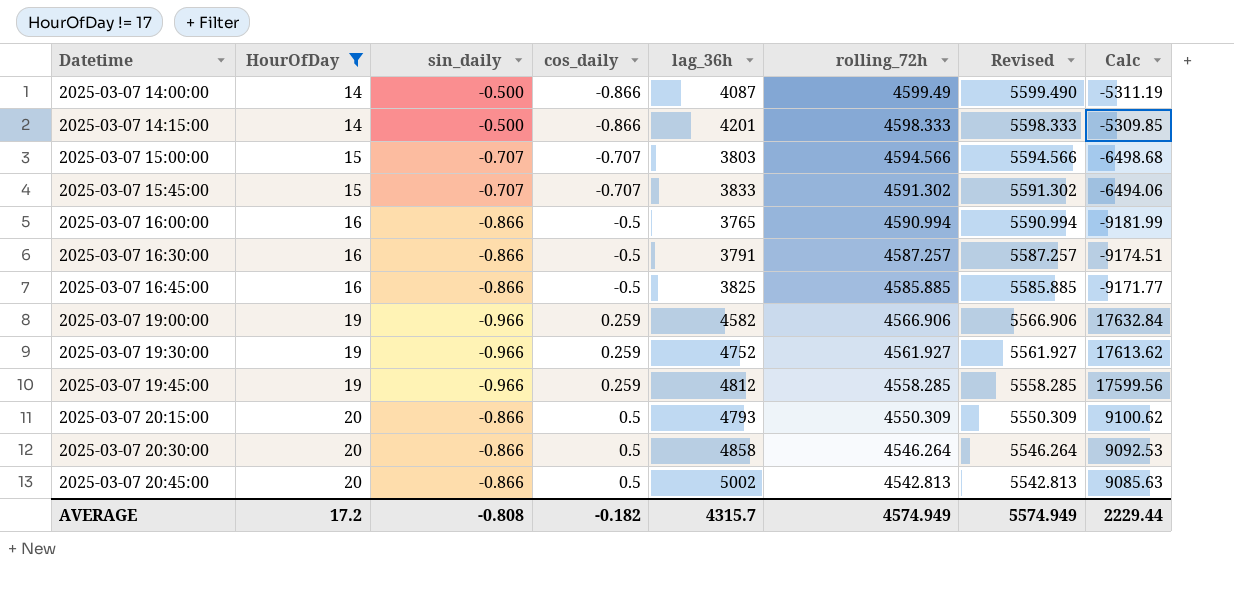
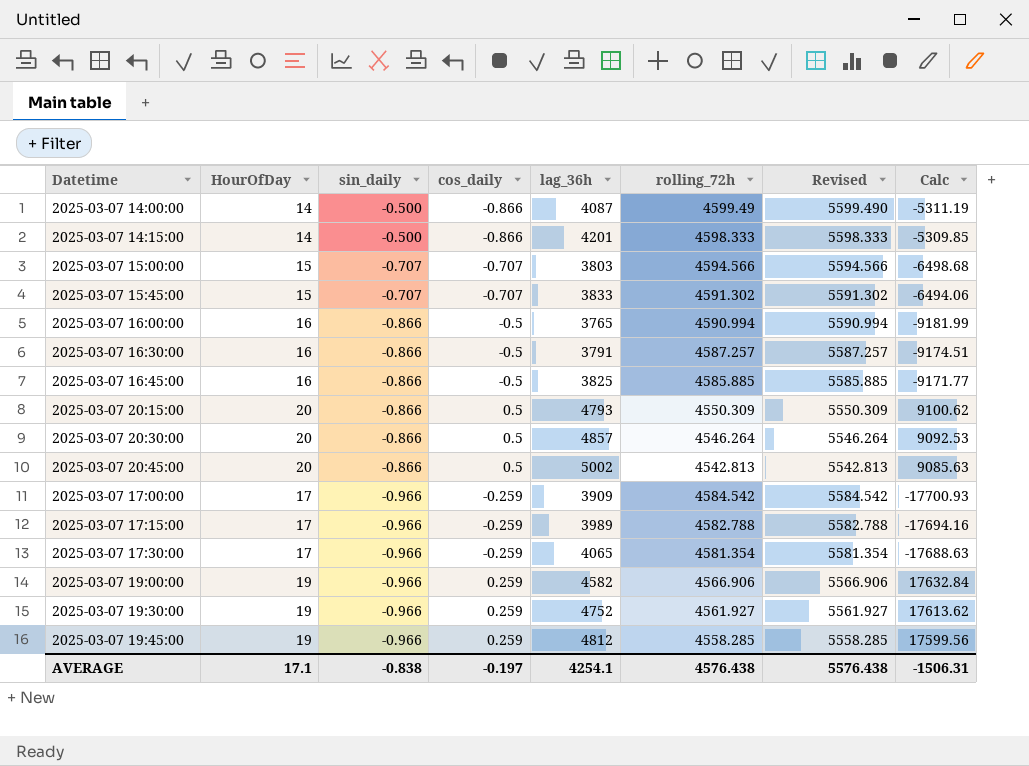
filter: HourOfDay != 17 -> none
row order: Datetime ascending -> sin_daily descending
2025-03-07 20:30:00 | lag_36h: 4858 -> 4857
AVERAGE | HourOfDay: 17.2 -> 17.1
AVERAGE | sin_daily: -0.808 -> -0.838
AVERAGE | cos_daily: -0.182 -> -0.197
AVERAGE | lag_36h: 4315.7 -> 4254.1
AVERAGE | rolling_72h: 4574.949 -> 4576.438
AVERAGE | Revised: 5574.949 -> 5576.438
AVERAGE | Calc: 2229.44 -> -1506.31

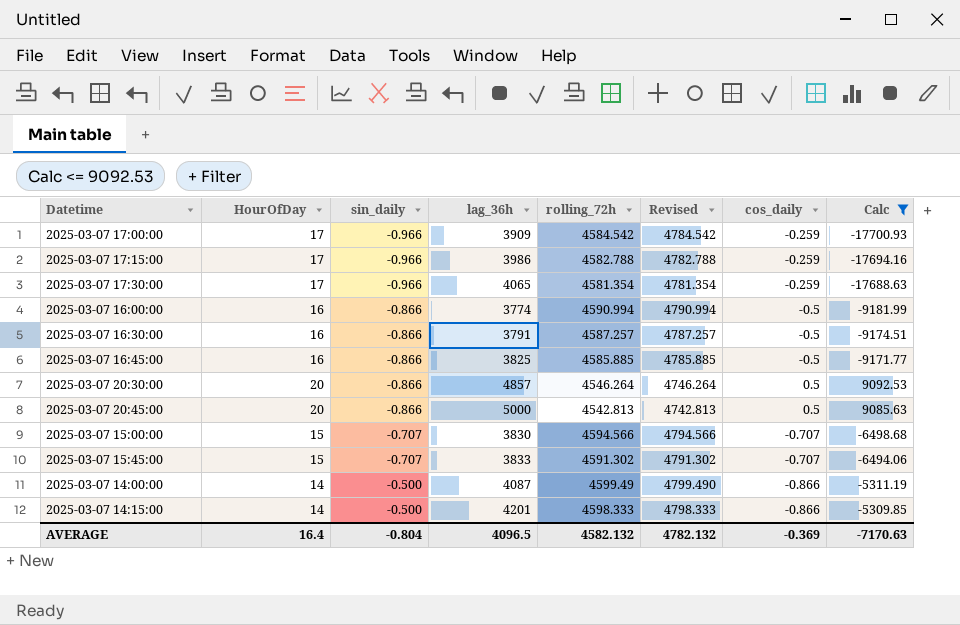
filter: none -> Calc <= 9092.53
row order: sin_daily descending -> sin_daily ascending
column Revised | formula: [rolling_72h] + 1000 -> [rolling_72h] + 200
column cos_daily | position: 4 -> 7
2025-03-07 17:15:00 | lag_36h: 3989 -> 3986
2025-03-07 16:00:00 | lag_36h: 3765 -> 3774
2025-03-07 20:45:00 | lag_36h: 5002 -> 5000
2025-03-07 15:00:00 | lag_36h: 3803 -> 3830
AVERAGE | HourOfDay: 17.1 -> 16.4
AVERAGE | sin_daily: -0.838 -> -0.804
AVERAGE | lag_36h: 4254.1 -> 4096.5
AVERAGE | rolling_72h: 4576.438 -> 4582.132
AVERAGE | Revised: 5576.438 -> 4782.132
AVERAGE | cos_daily: -0.197 -> -0.369
AVERAGE | Calc: -1506.31 -> -7170.63

